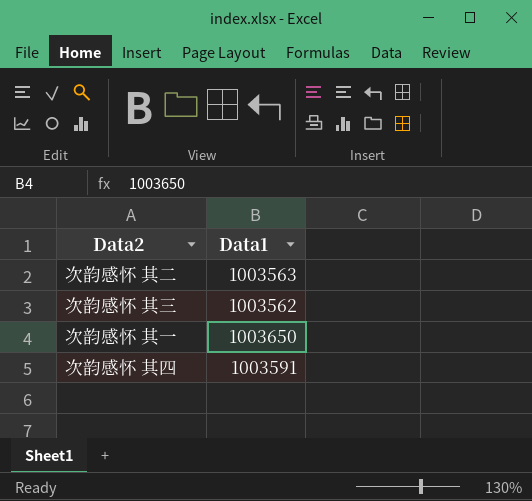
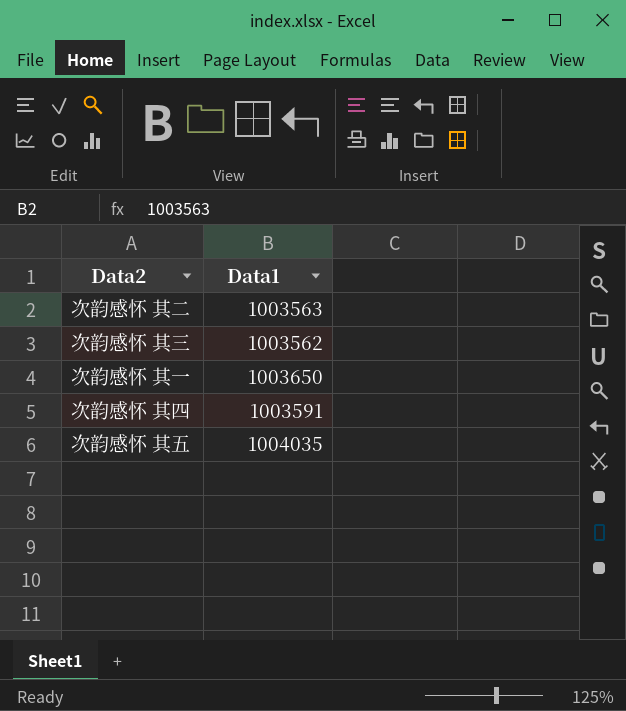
row 次韵感怀 其五: none -> 1004035

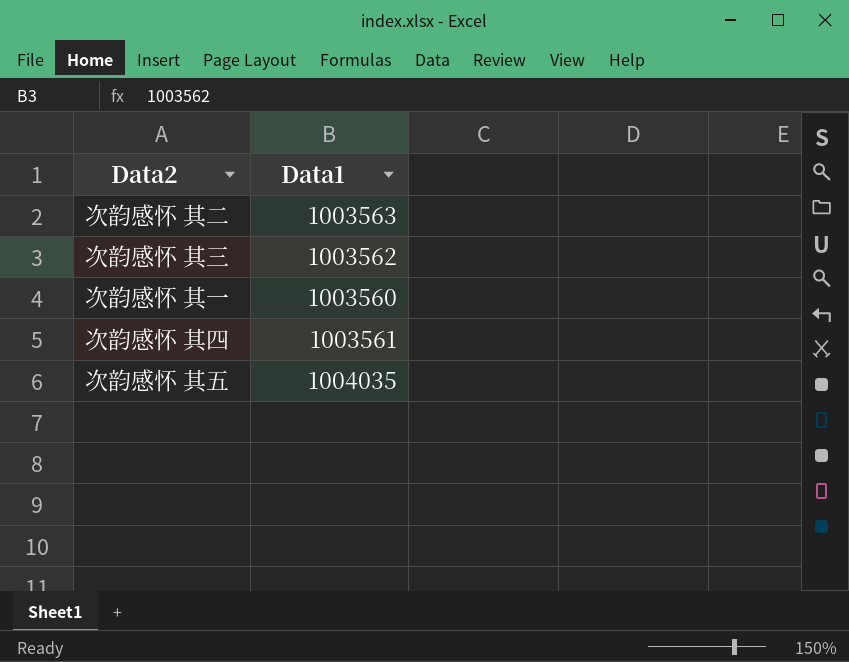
次韵感怀 其一 | Data1: 1003650 -> 1003560
次韵感怀 其四 | Data1: 1003591 -> 1003561

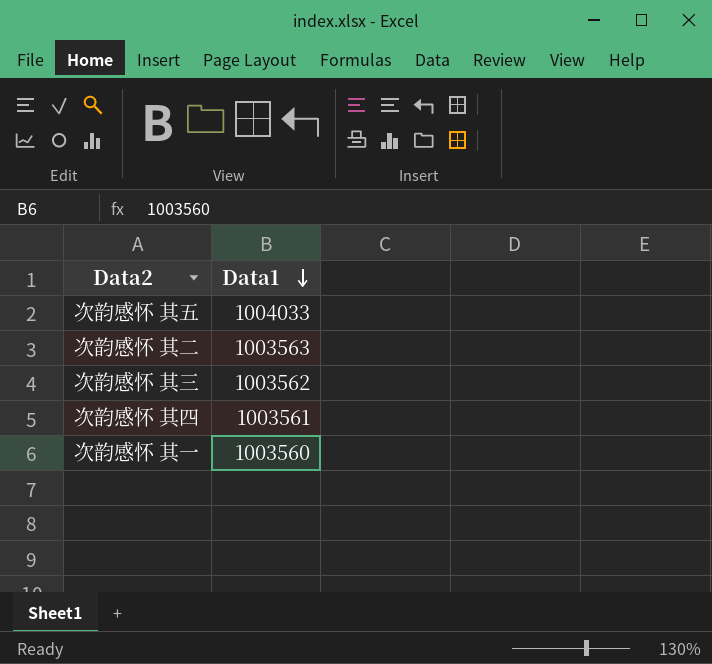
row order: none -> Data1 descending
次韵感怀 其五 | Data1: 1004035 -> 1004033

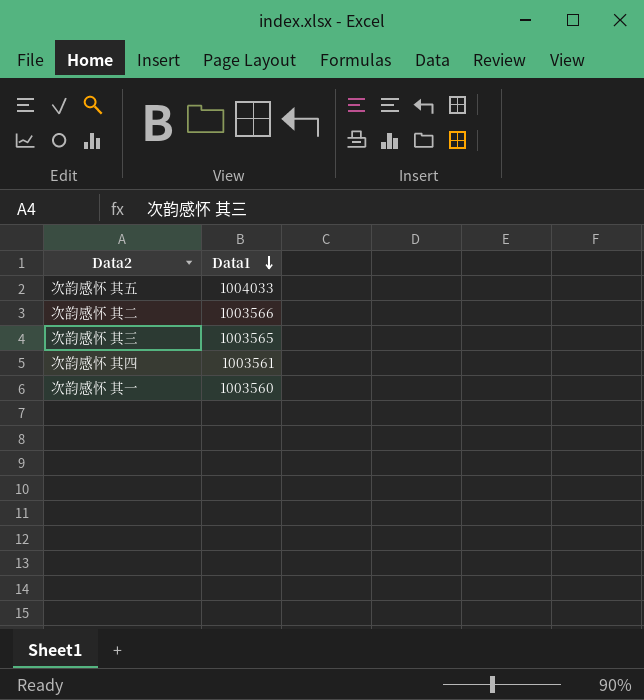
次韵感怀 其二 | Data1: 1003563 -> 1003566
次韵感怀 其三 | Data1: 1003562 -> 1003565

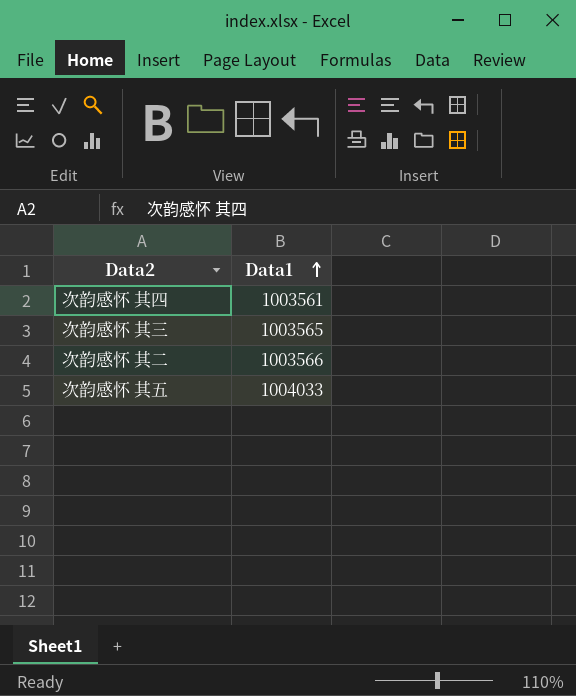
row order: Data1 descending -> Data1 ascending
row 次韵感怀 其一: 1003560 -> none

